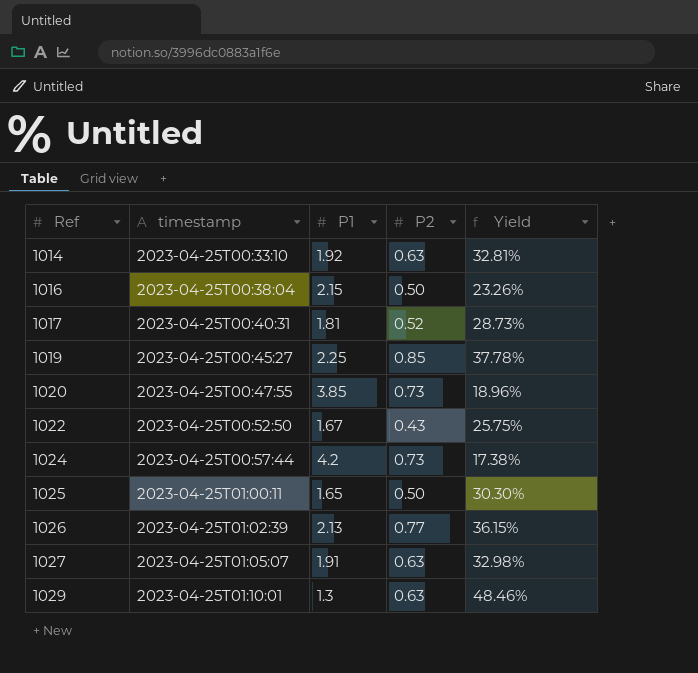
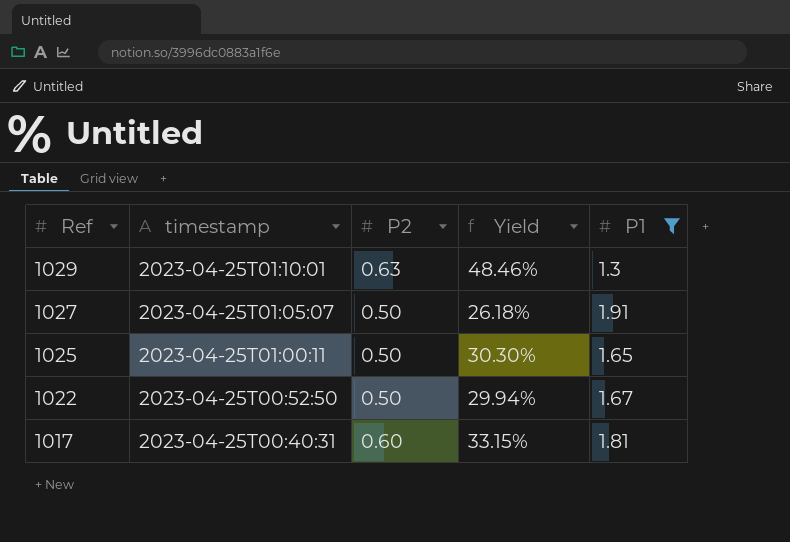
filter: none -> P1 <= 1.91
row order: Ref ascending -> Ref descending
column P1 | position: 3 -> 5
1027 | P2: 0.63 -> 0.50
1027 | Yield: 32.98% -> 26.18%
1022 | P2: 0.43 -> 0.50
1022 | Yield: 25.75% -> 29.94%
1017 | P2: 0.52 -> 0.60
1017 | Yield: 28.73% -> 33.15%

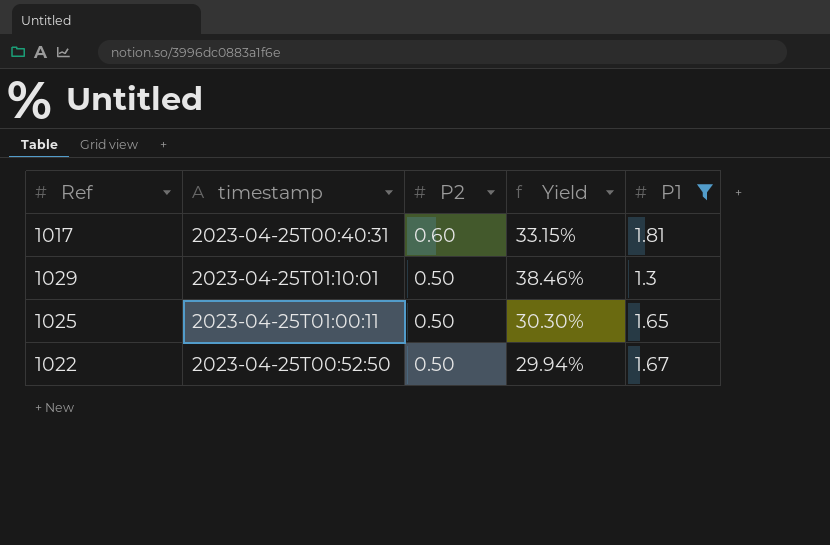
row order: Ref descending -> P2 descending
row 1027: 2023-04-25T01:05:07 | 0.50 | 26.18% | 1.91 -> none
1029 | P2: 0.63 -> 0.50
1029 | Yield: 48.46% -> 38.46%

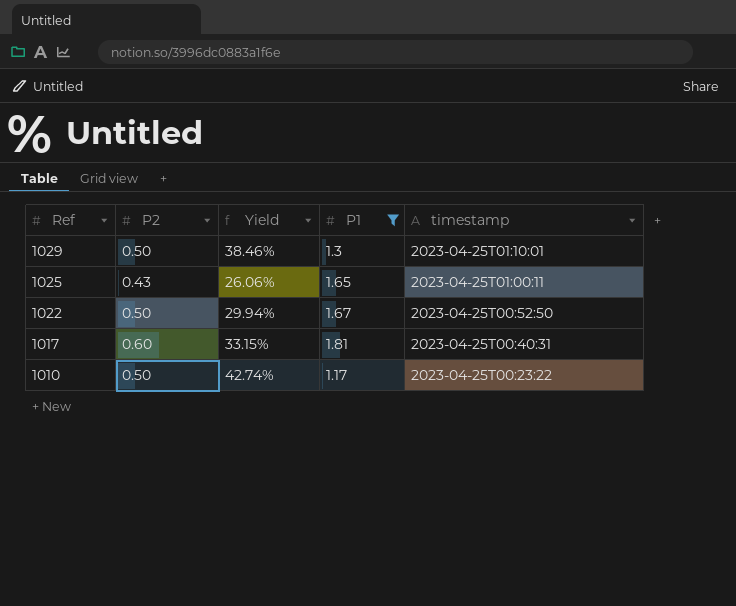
row order: P2 descending -> Ref descending
column timestamp | position: 2 -> 5
1025 | P2: 0.50 -> 0.43
1025 | Yield: 30.30% -> 26.06%
row 1010: none -> 0.50 | 42.74% | 1.17 | 2023-04-25T00:23:22

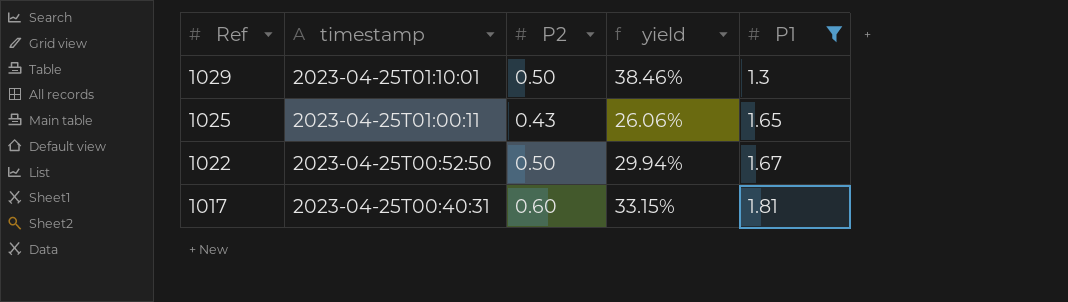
column timestamp | position: 5 -> 2
column name: Yield -> yield
row 1010: 0.50 | 42.74% | 1.17 | 2023-04-25T00:23:22 -> none

